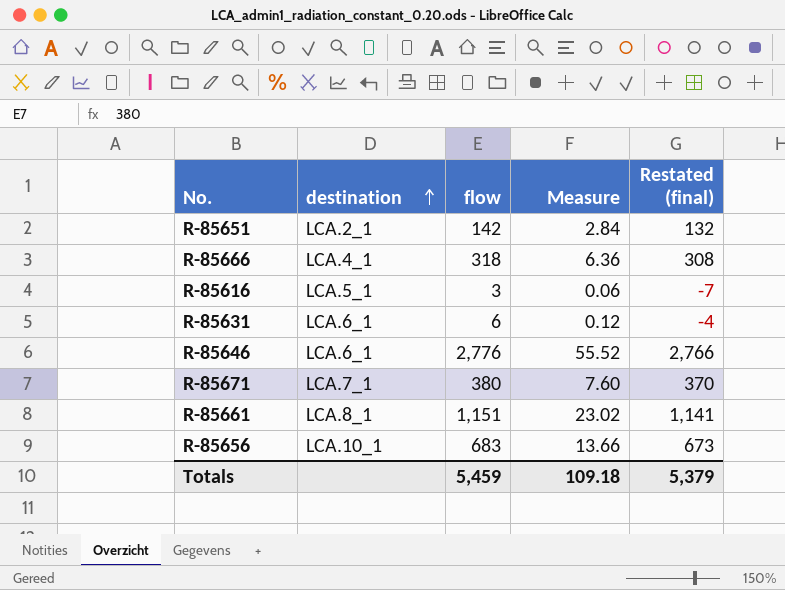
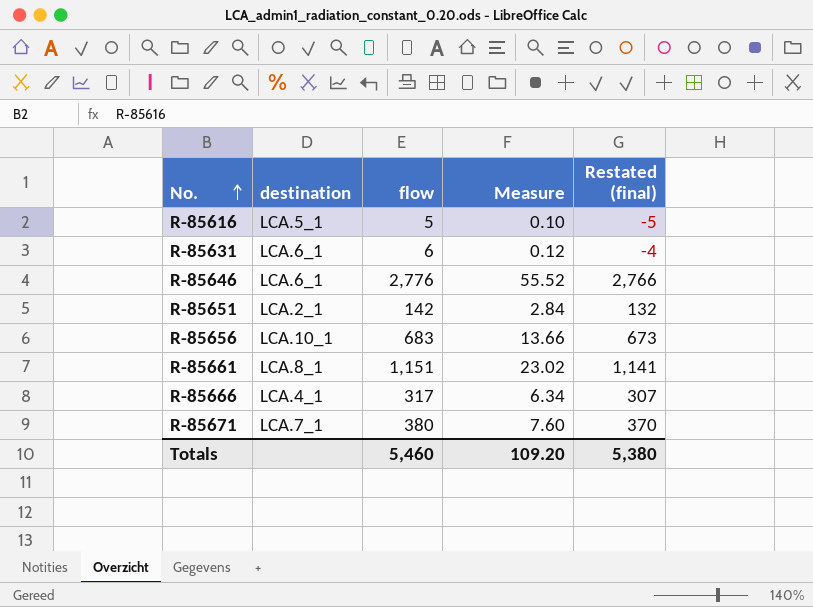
row order: destination ascending -> No. ascending
R-85616 | flow: 3 -> 5
R-85616 | Measure: 0.06 -> 0.10
R-85616 | Restated (final): -7 -> -5
R-85666 | flow: 318 -> 317
R-85666 | Measure: 6.36 -> 6.34
R-85666 | Restated (final): 308 -> 307
Totals | flow: 5,459 -> 5,460
Totals | Measure: 109.18 -> 109.20
Totals | Restated (final): 5,379 -> 5,380

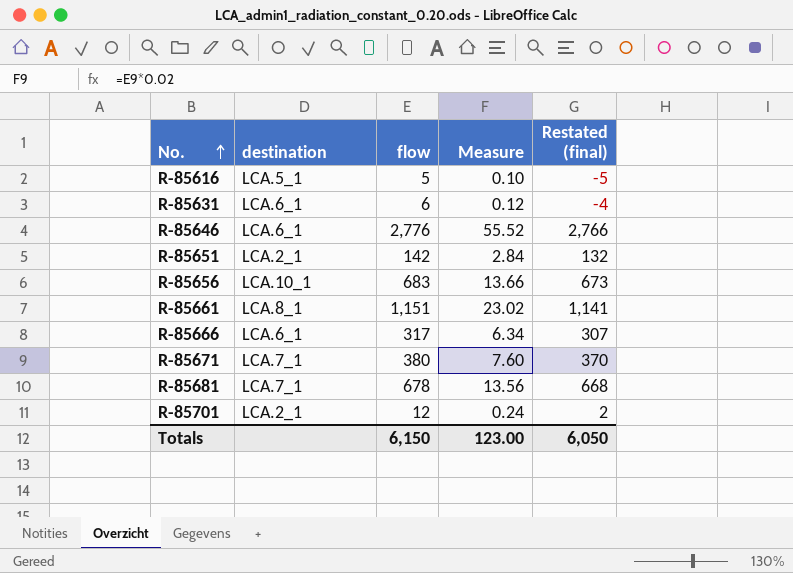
R-85666 | destination: LCA.4_1 -> LCA.6_1
row R-85681: none -> LCA.7_1 | 678 | 13.56 | 668
row R-85701: none -> LCA.2_1 | 12 | 0.24 | 2
Totals | flow: 5,460 -> 6,150
Totals | Measure: 109.20 -> 123.00
Totals | Restated (final): 5,380 -> 6,050

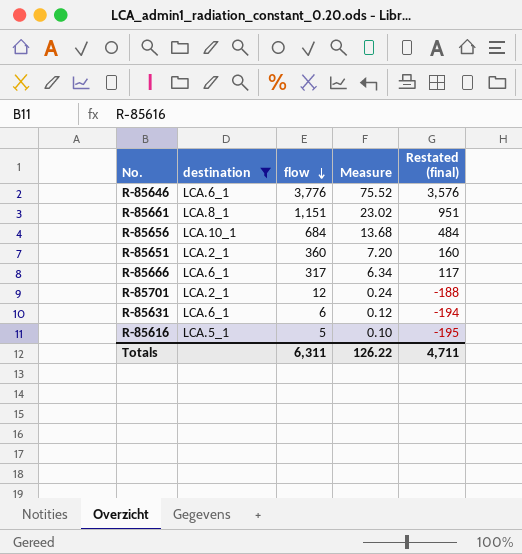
filter: none -> destination != LCA.7_1
row order: No. ascending -> flow descending
column Restated (final) | formula: [flow] - 10 -> [flow] - 200
R-85646 | flow: 2,776 -> 3,776
R-85646 | Measure: 55.52 -> 75.52
R-85656 | flow: 683 -> 684
R-85656 | Measure: 13.66 -> 13.68
R-85651 | flow: 142 -> 360
R-85651 | Measure: 2.84 -> 7.20
Totals | flow: 6,150 -> 6,311
Totals | Measure: 123.00 -> 126.22
Totals | Restated (final): 6,050 -> 4,711

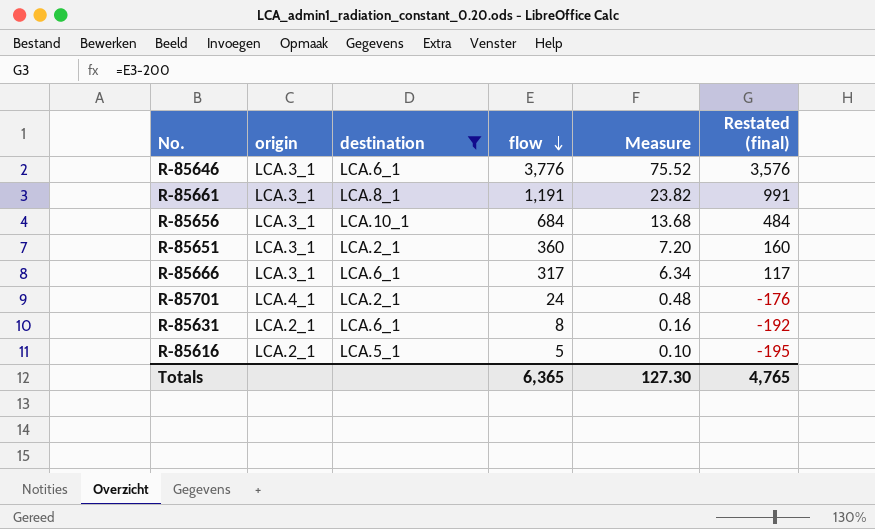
column origin | position: none -> 2
R-85661 | flow: 1,151 -> 1,191
R-85661 | Measure: 23.02 -> 23.82
R-85661 | Restated (final): 951 -> 991
R-85701 | flow: 12 -> 24
R-85701 | Measure: 0.24 -> 0.48
R-85701 | Restated (final): -188 -> -176
R-85631 | flow: 6 -> 8
R-85631 | Measure: 0.12 -> 0.16
R-85631 | Restated (final): -194 -> -192
Totals | flow: 6,311 -> 6,365
Totals | Measure: 126.22 -> 127.30
Totals | Restated (final): 4,711 -> 4,765

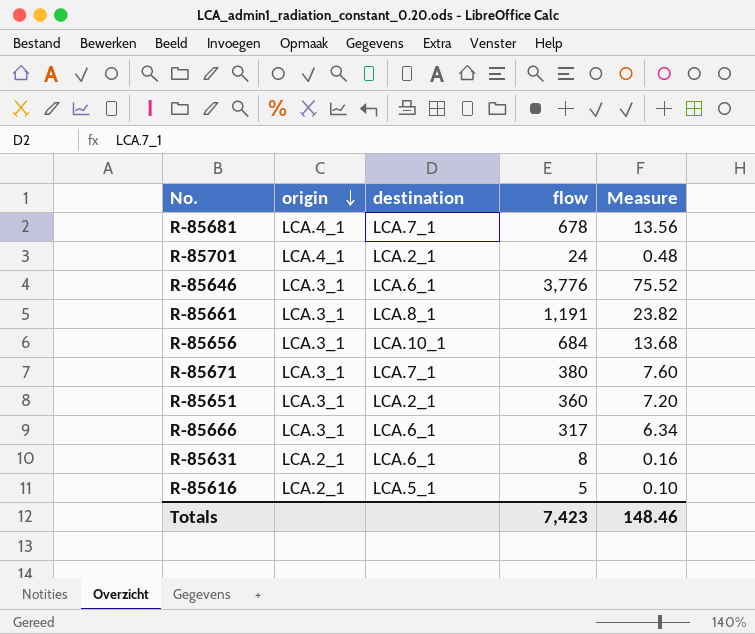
filter: destination != LCA.7_1 -> none
row order: flow descending -> origin descending
column Restated (final) | formula: [flow] - 200 -> none
Totals | flow: 6,365 -> 7,423
Totals | Measure: 127.30 -> 148.46

